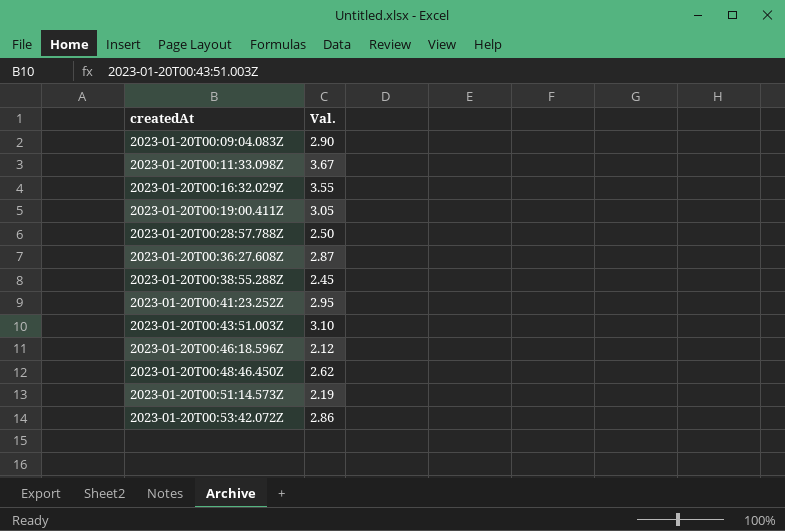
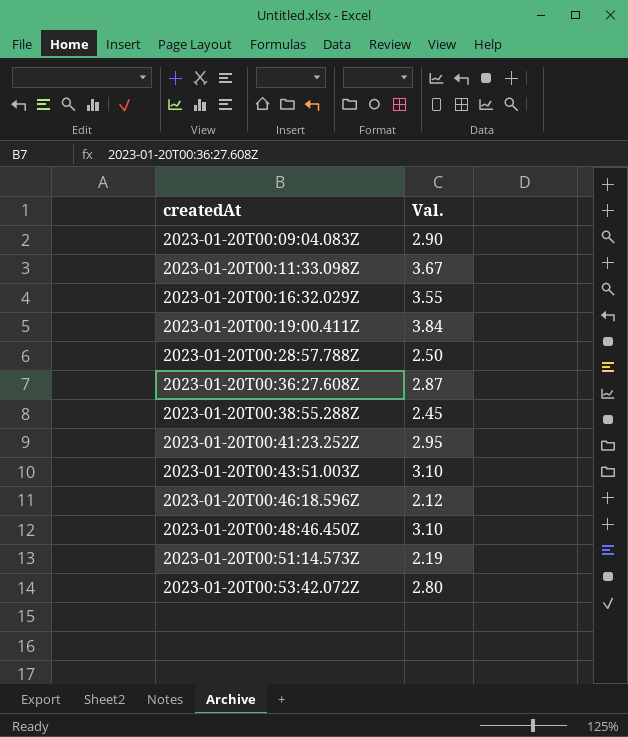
2023-01-20T00:19:00.411Z | Val.: 3.05 -> 3.84
2023-01-20T00:48:46.450Z | Val.: 2.62 -> 3.10
2023-01-20T00:53:42.072Z | Val.: 2.86 -> 2.80

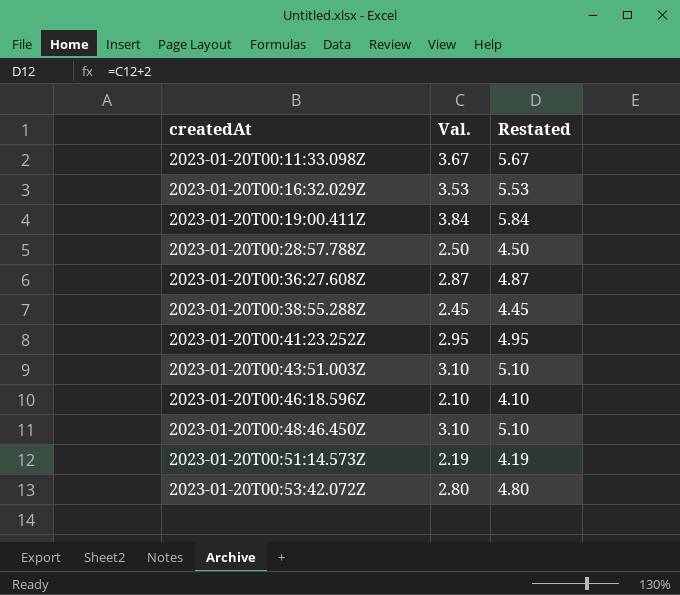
column Restated | formula: none -> [Val.] + 2
row 2023-01-20T00:09:04.083Z: 2.90 -> none
2023-01-20T00:16:32.029Z | Val.: 3.55 -> 3.53
2023-01-20T00:46:18.596Z | Val.: 2.12 -> 2.10

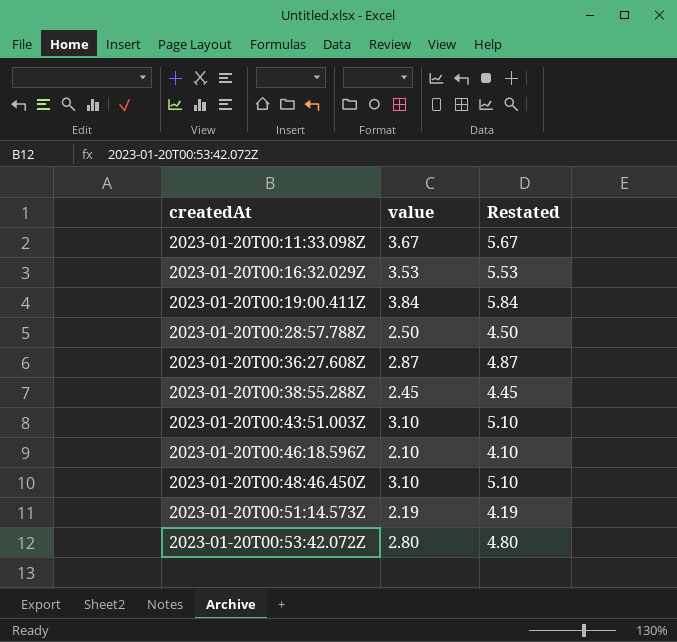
column name: Val. -> value
row 2023-01-20T00:41:23.252Z: 2.95 | 4.95 -> none

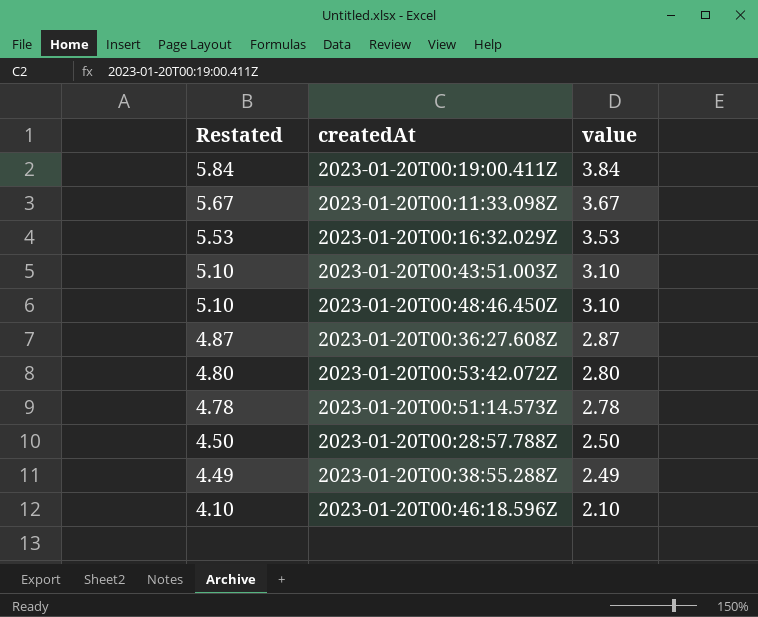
row order: createdAt ascending -> Restated descending
column Restated | position: 3 -> 1
2023-01-20T00:51:14.573Z | Restated: 4.19 -> 4.78
2023-01-20T00:51:14.573Z | value: 2.19 -> 2.78
2023-01-20T00:38:55.288Z | Restated: 4.45 -> 4.49
2023-01-20T00:38:55.288Z | value: 2.45 -> 2.49

